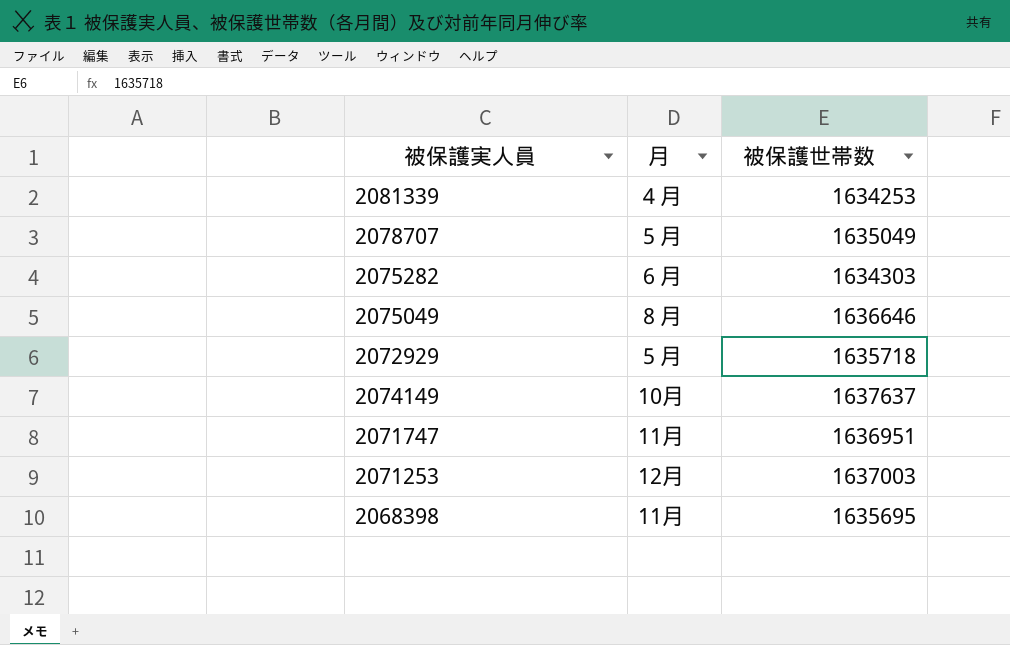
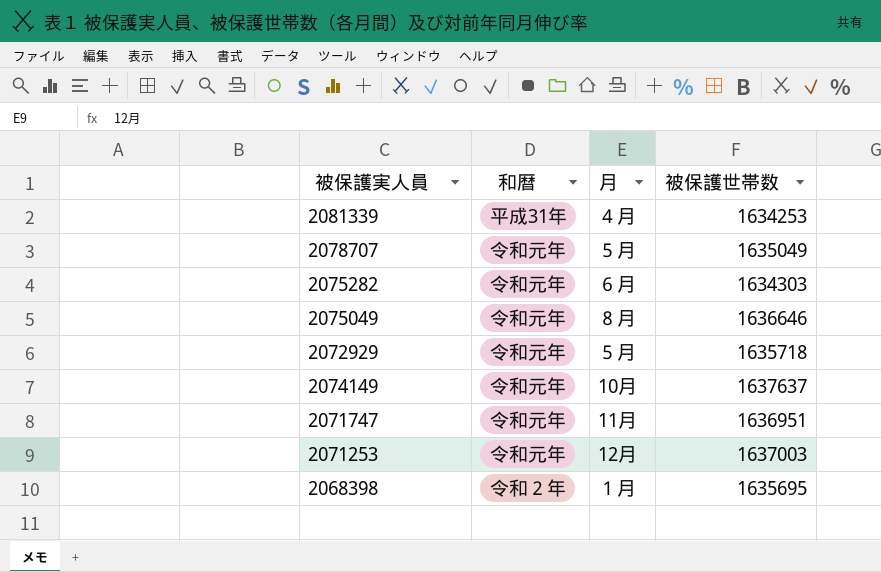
column 和暦 | position: none -> 2
2068398 | 月: 11月 -> １月

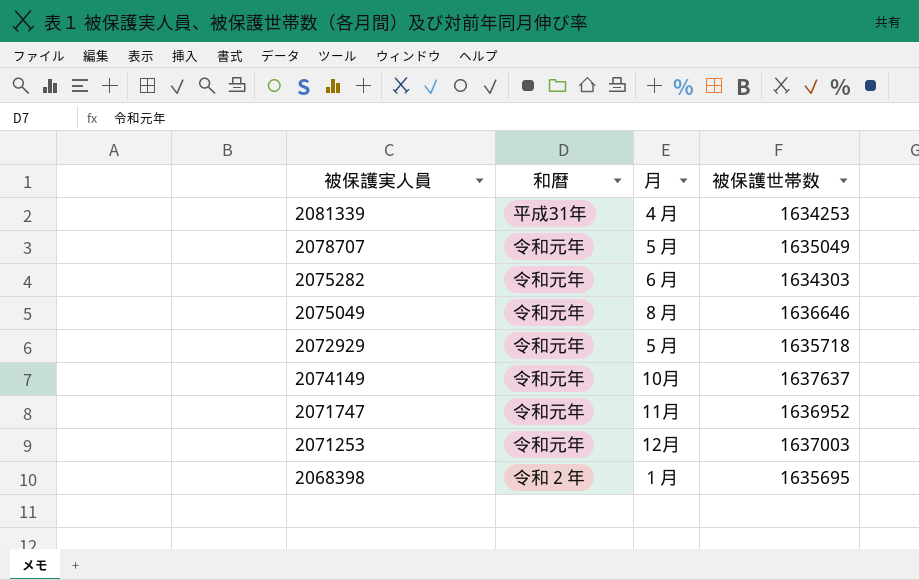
2071747 | 被保護世帯数: 1636951 -> 1636952

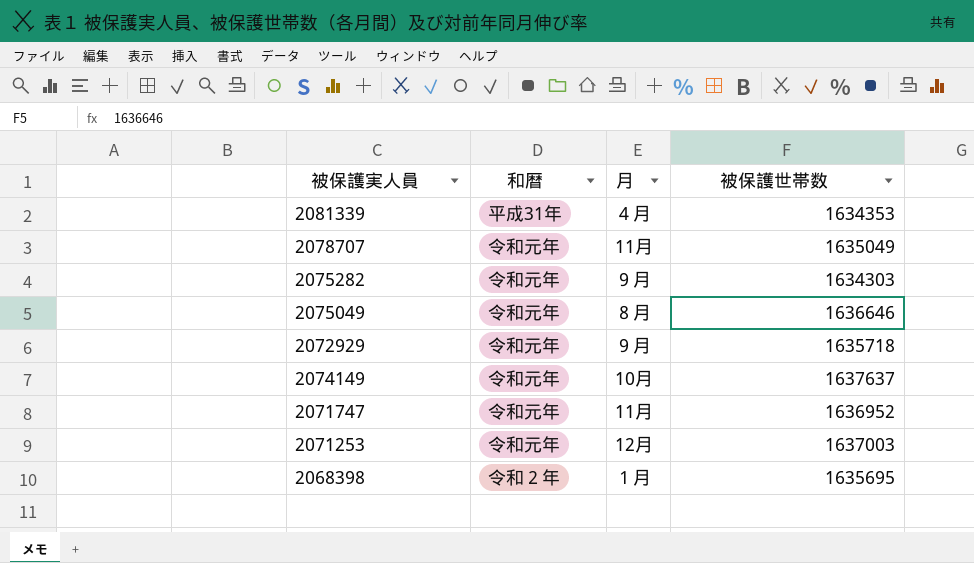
2081339 | 被保護世帯数: 1634253 -> 1634353
2078707 | 月: ５月 -> 11月
2075282 | 月: ６月 -> ９月
2072929 | 月: ５月 -> ９月

